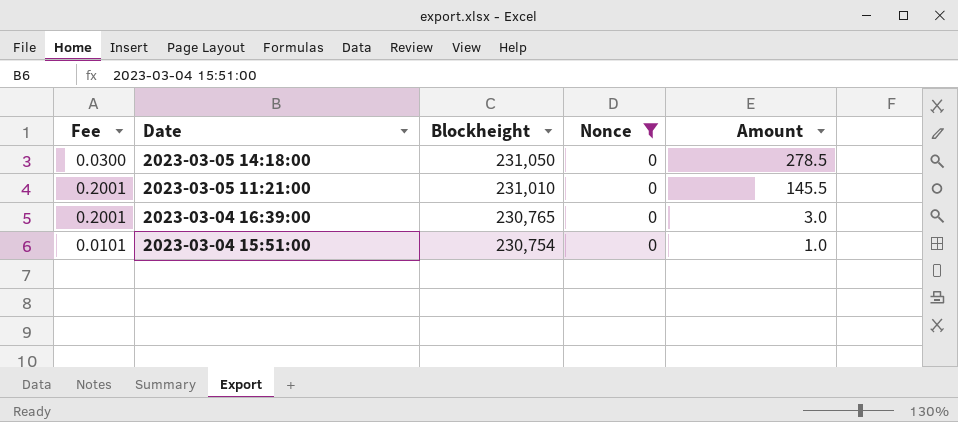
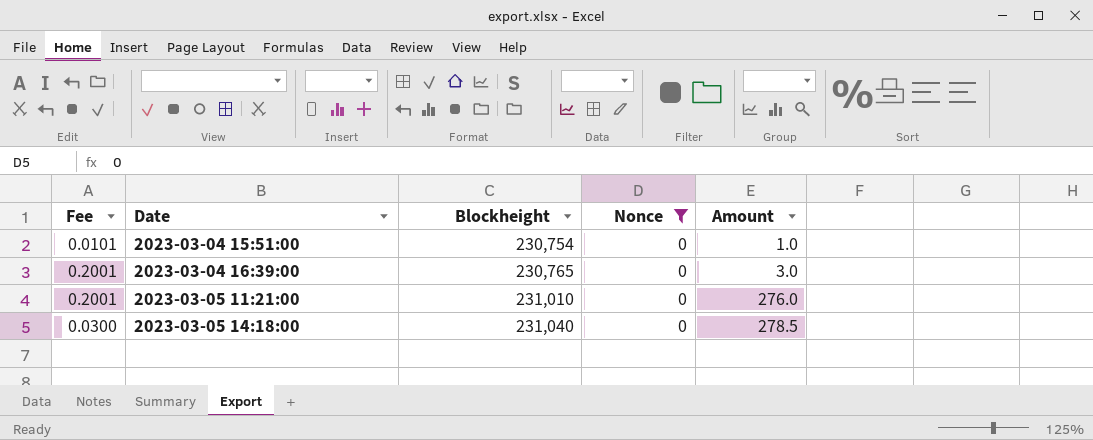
row order: Date descending -> Date ascending
2023-03-05 11:21:00 | Amount: 145.5 -> 276.0
2023-03-05 14:18:00 | Blockheight: 231,050 -> 231,040

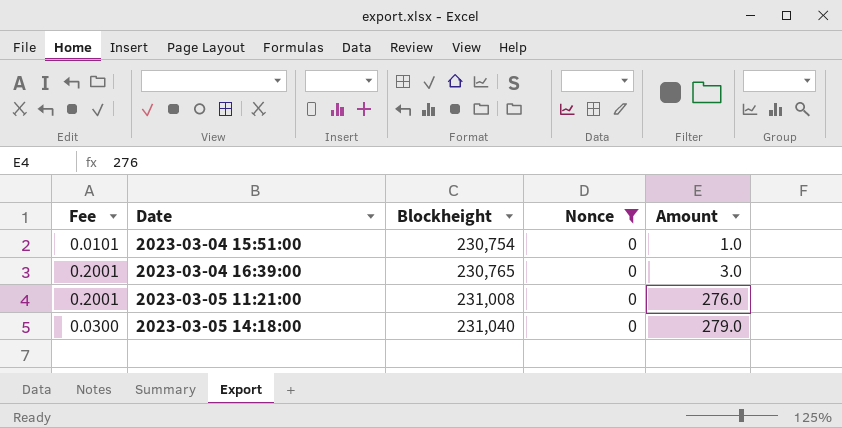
2023-03-05 11:21:00 | Blockheight: 231,010 -> 231,008
2023-03-05 14:18:00 | Amount: 278.5 -> 279.0

